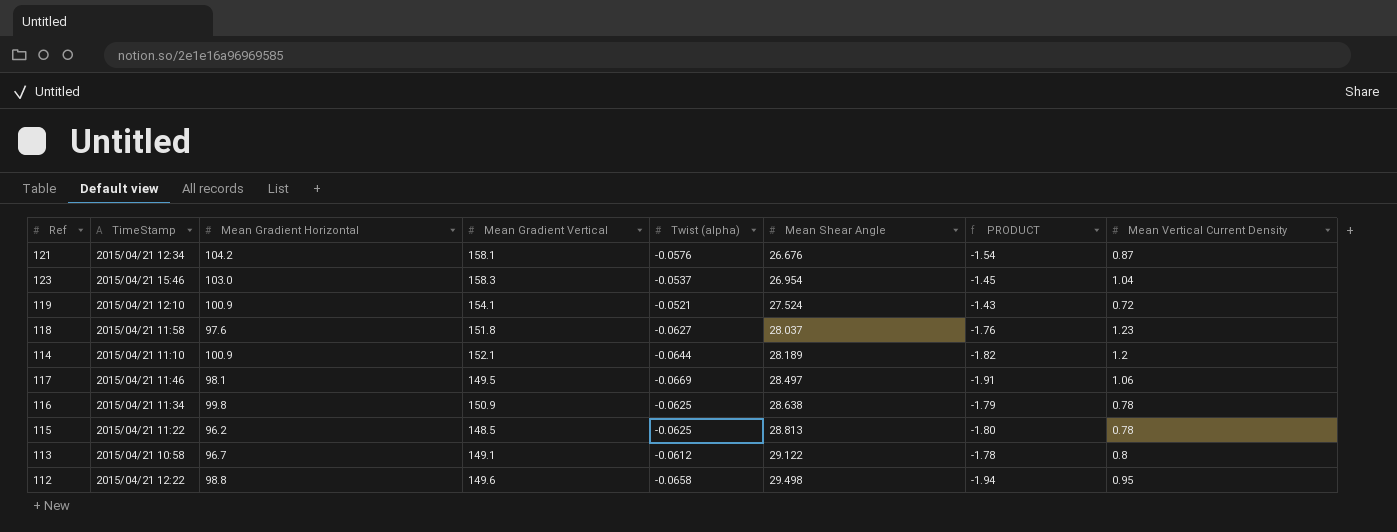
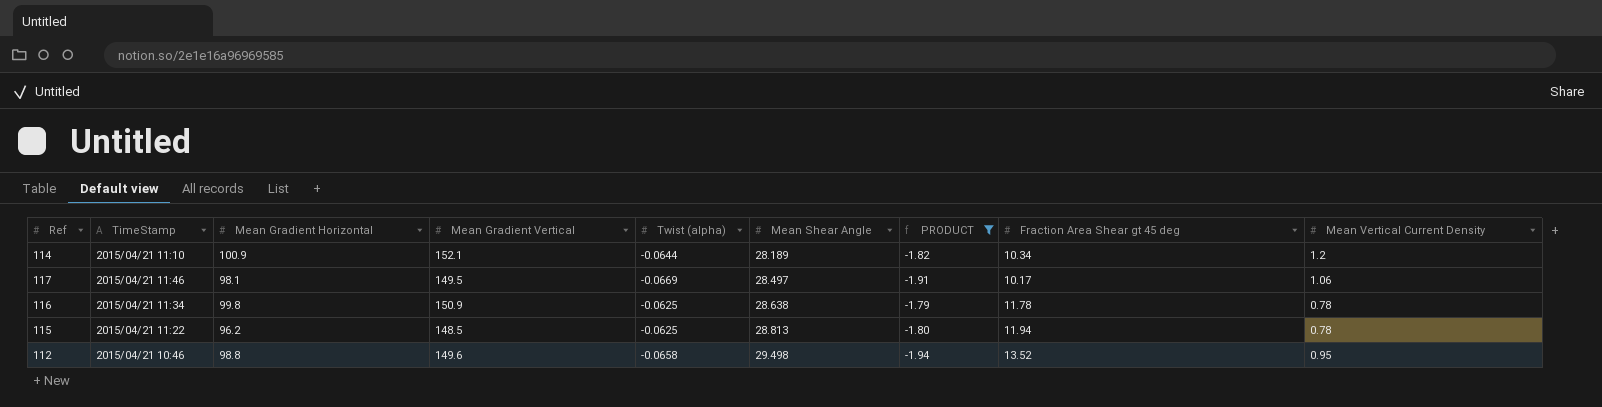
filter: none -> PRODUCT <= -1.79
column Fraction Area Shear gt 45 deg | position: none -> 8
112 | TimeStamp: 2015/04/21 12:22 -> 2015/04/21 10:46

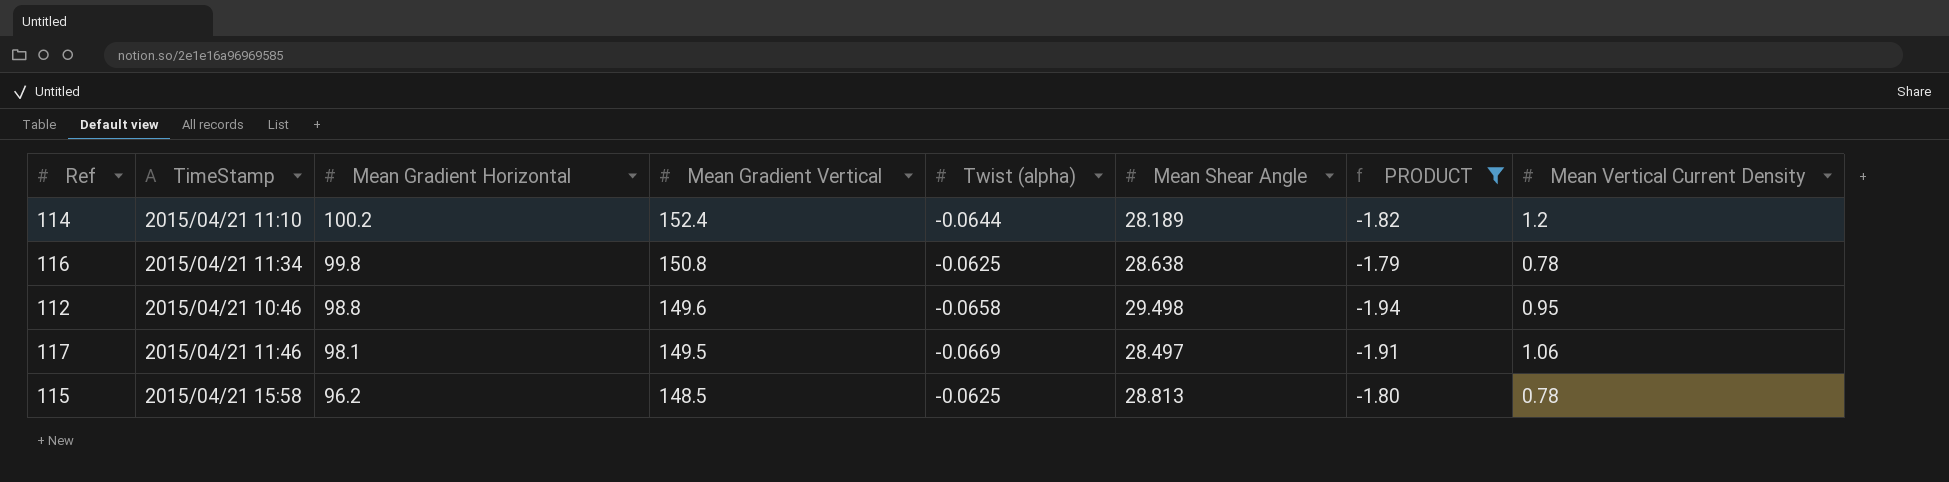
row order: Mean Shear Angle ascending -> Mean Gradient Horizontal descending
column Fraction Area Shear gt 45 deg | position: 8 -> none
114 | Mean Gradient Horizontal: 100.9 -> 100.2
114 | Mean Gradient Vertical: 152.1 -> 152.4
116 | Mean Gradient Vertical: 150.9 -> 150.8
115 | TimeStamp: 2015/04/21 11:22 -> 2015/04/21 15:58

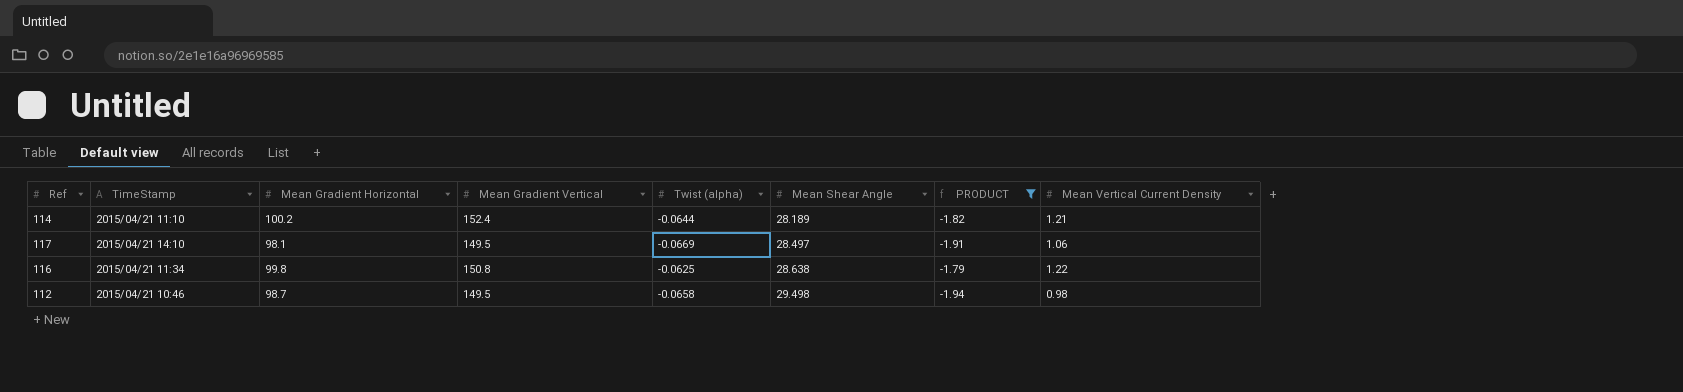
row order: Mean Gradient Horizontal descending -> Mean Shear Angle ascending
row 115: 2015/04/21 15:58 | 96.2 | 148.5 | -0.0625 | 28.813 | -1.80 | 0.78 -> none
114 | Mean Vertical Current Density: 1.2 -> 1.21
117 | TimeStamp: 2015/04/21 11:46 -> 2015/04/21 14:10
116 | Mean Vertical Current Density: 0.78 -> 1.22
112 | Mean Gradient Horizontal: 98.8 -> 98.7
112 | Mean Gradient Vertical: 149.6 -> 149.5
112 | Mean Vertical Current Density: 0.95 -> 0.98

